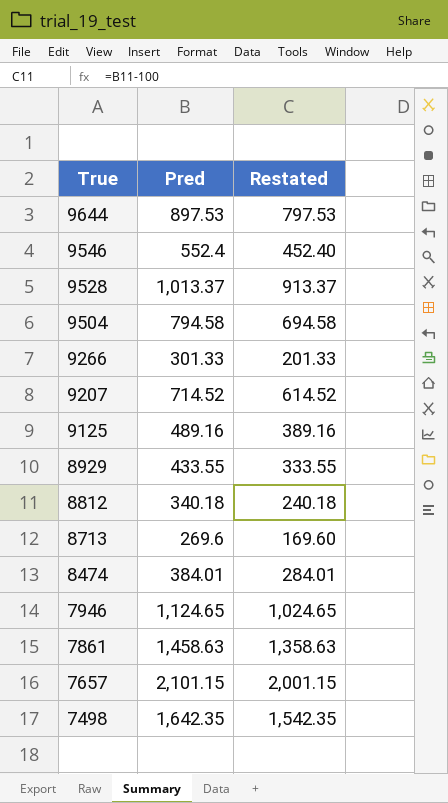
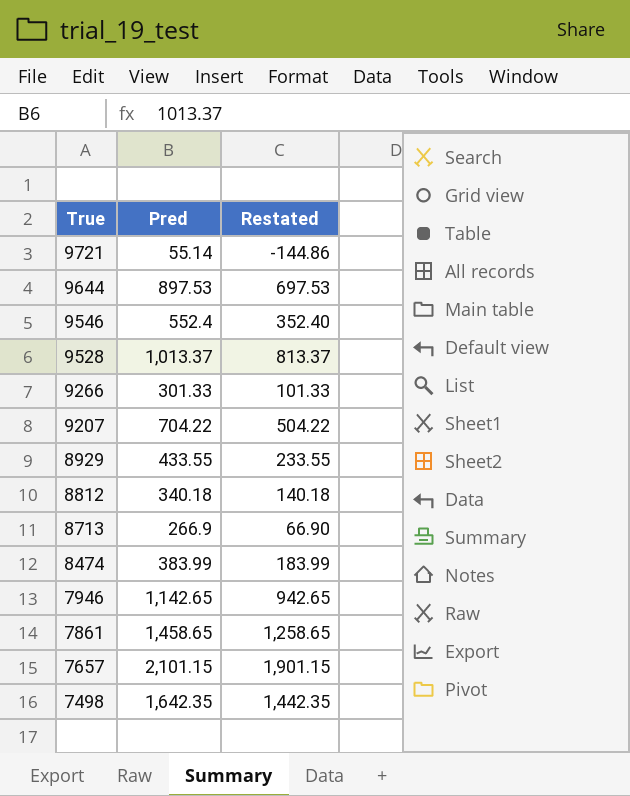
column Restated | formula: [Pred] - 100 -> [Pred] - 200
row 9504: 794.58 | 694.58 -> none
row 9125: 489.16 | 389.16 -> none
row 9721: none -> 55.14 | -144.86
9207 | Pred: 714.52 -> 704.22
8713 | Pred: 269.6 -> 266.9
8474 | Pred: 384.01 -> 383.99
7946 | Pred: 1,124.65 -> 1,142.65
7861 | Pred: 1,458.63 -> 1,458.65

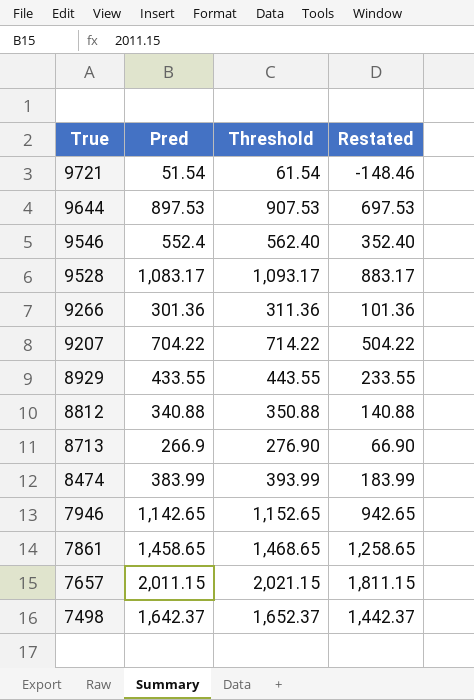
column Threshold | formula: none -> [Pred] + 10
9721 | Pred: 55.14 -> 51.54
9721 | Restated: -144.86 -> -148.46
9528 | Pred: 1,013.37 -> 1,083.17
9528 | Restated: 813.37 -> 883.17
9266 | Pred: 301.33 -> 301.36
9266 | Restated: 101.33 -> 101.36
8812 | Pred: 340.18 -> 340.88
8812 | Restated: 140.18 -> 140.88
7657 | Pred: 2,101.15 -> 2,011.15
7657 | Restated: 1,901.15 -> 1,811.15
7498 | Pred: 1,642.35 -> 1,642.37
7498 | Restated: 1,442.35 -> 1,442.37

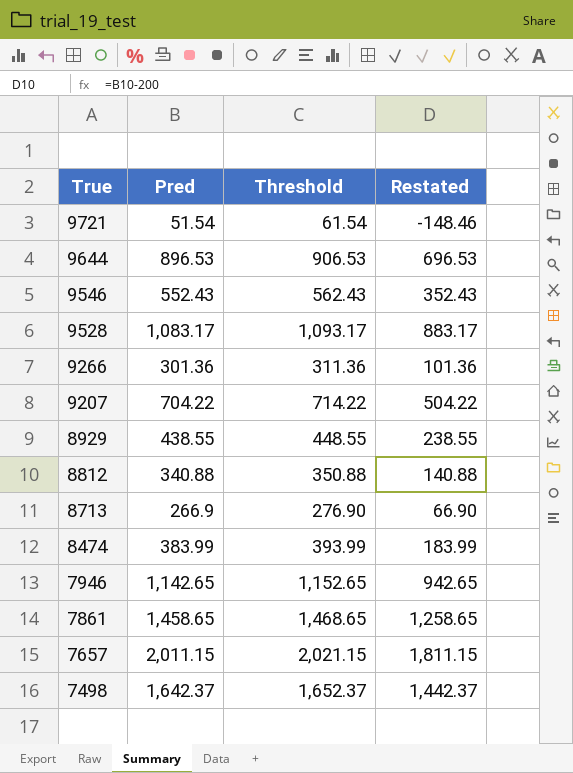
9644 | Pred: 897.53 -> 896.53
9644 | Threshold: 907.53 -> 906.53
9644 | Restated: 697.53 -> 696.53
9546 | Pred: 552.4 -> 552.43
9546 | Threshold: 562.40 -> 562.43
9546 | Restated: 352.40 -> 352.43
8929 | Pred: 433.55 -> 438.55
8929 | Threshold: 443.55 -> 448.55
8929 | Restated: 233.55 -> 238.55

